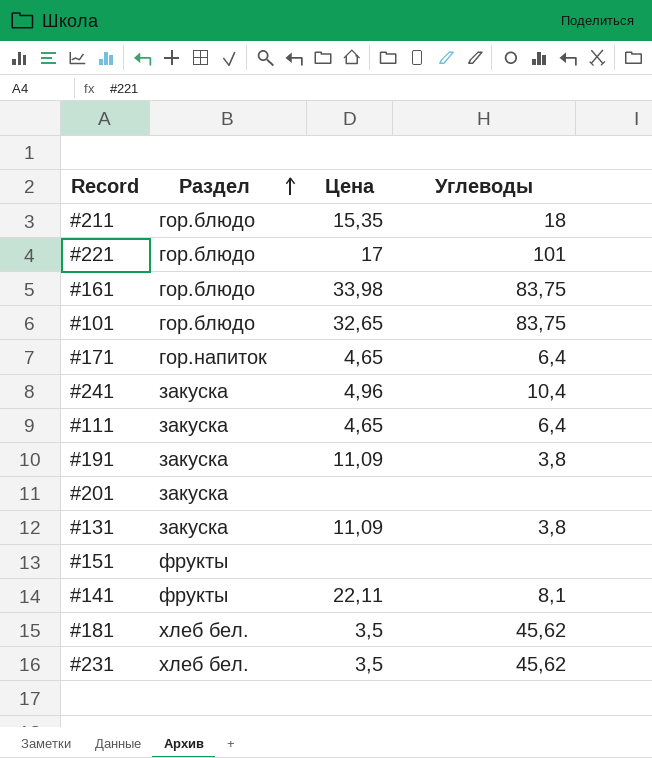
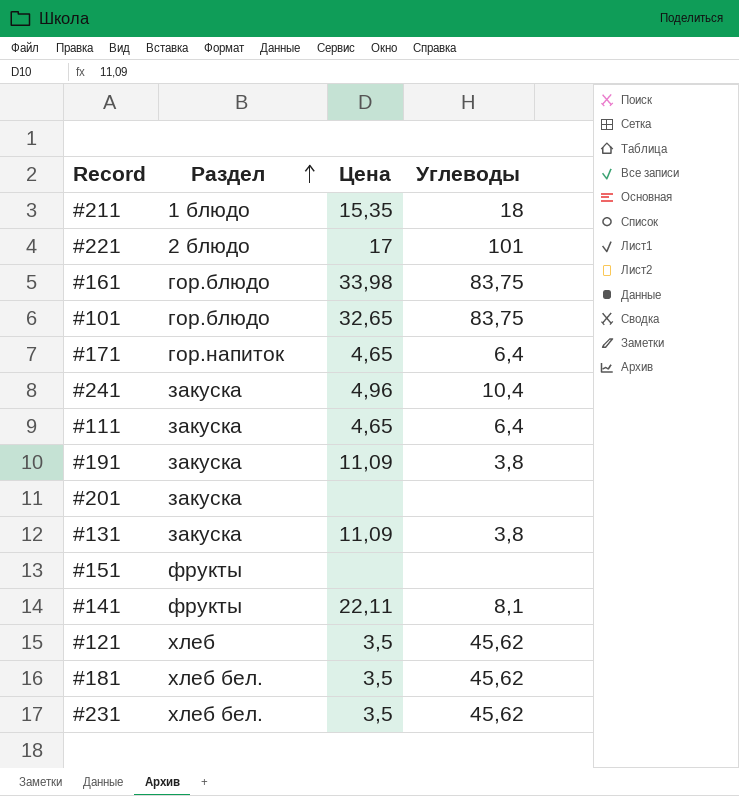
#211 | Раздел: гор.блюдо -> 1 блюдо
#221 | Раздел: гор.блюдо -> 2 блюдо
row #121: none -> хлеб | 3,5 | 45,62

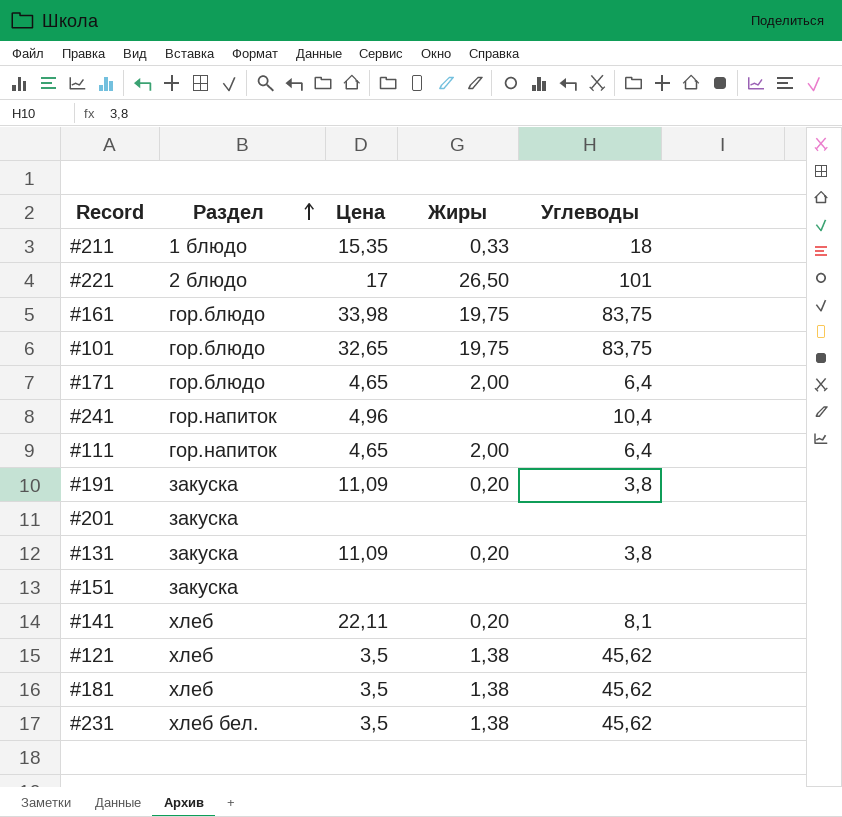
column Жиры | position: none -> 4
#171 | Раздел: гор.напиток -> гор.блюдо
#241 | Раздел: закуска -> гор.напиток
#111 | Раздел: закуска -> гор.напиток
#151 | Раздел: фрукты -> закуска
#141 | Раздел: фрукты -> хлеб
#181 | Раздел: хлеб бел. -> хлеб

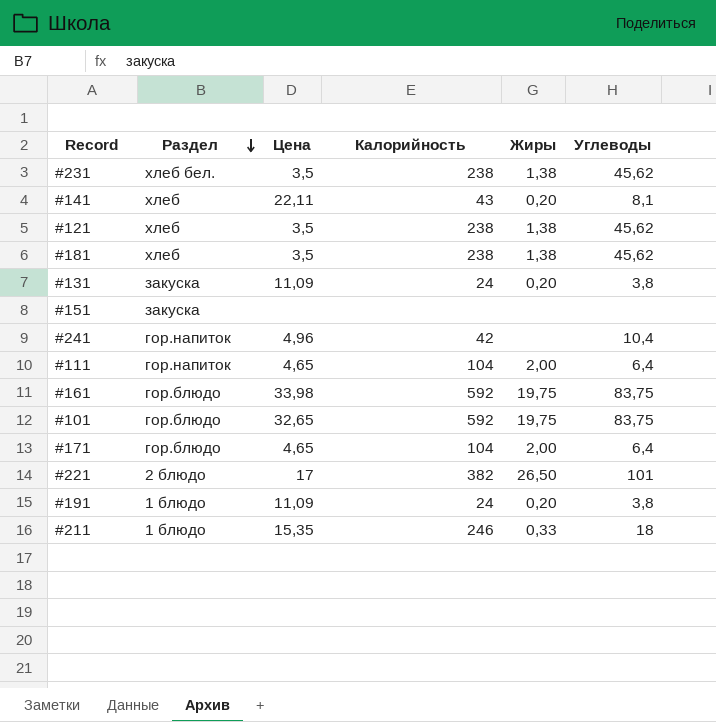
row order: Раздел ascending -> Раздел descending
column Калорийность | position: none -> 4
row #201: закуска | none | none | none -> none
#191 | Раздел: закуска -> 1 блюдо

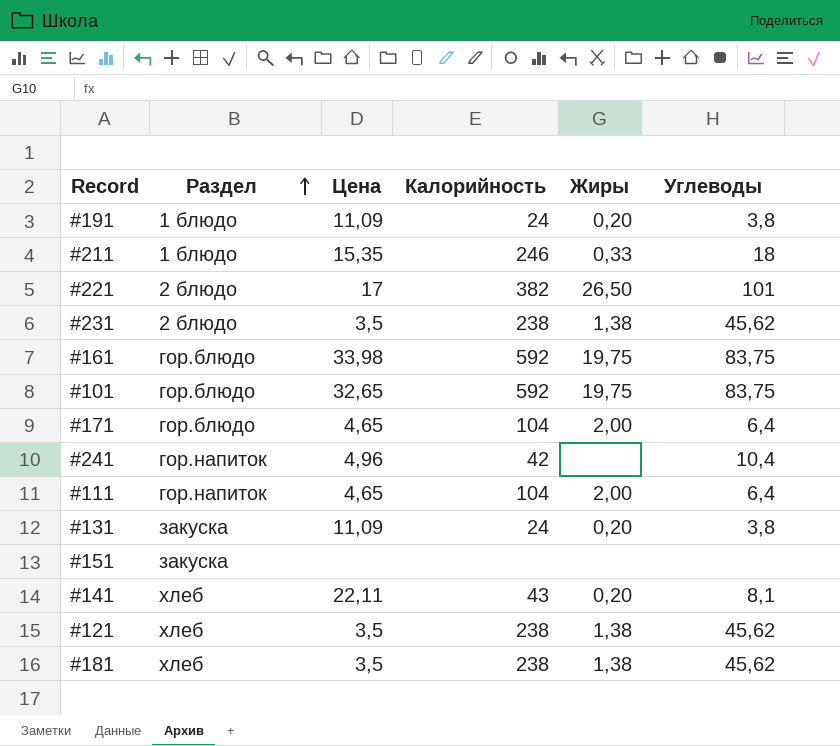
row order: Раздел descending -> Раздел ascending
#231 | Раздел: хлеб бел. -> 2 блюдо

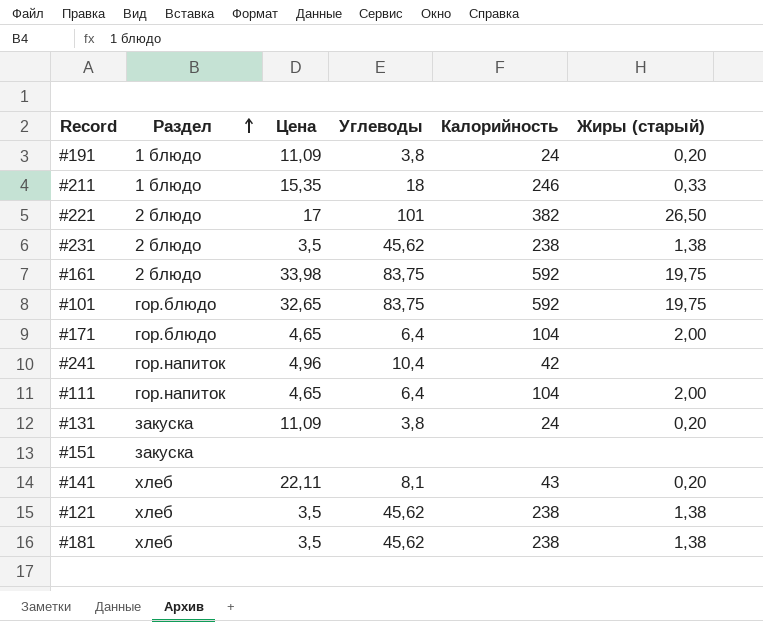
column Углеводы | position: 6 -> 4
column name: Жиры -> Жиры (старый)
#161 | Раздел: гор.блюдо -> 2 блюдо

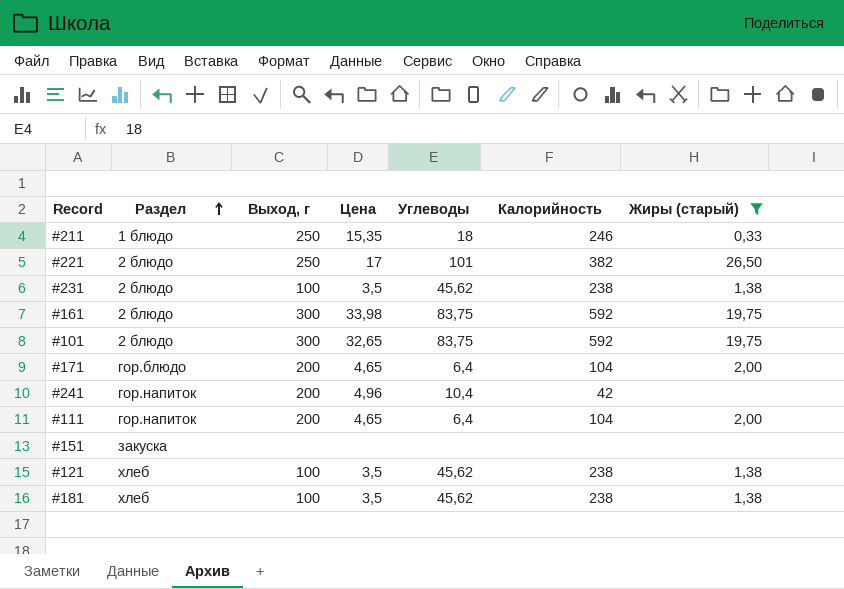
filter: none -> Жиры (старый) != 0,20
column Выход, г | position: none -> 3
#101 | Раздел: гор.блюдо -> 2 блюдо

